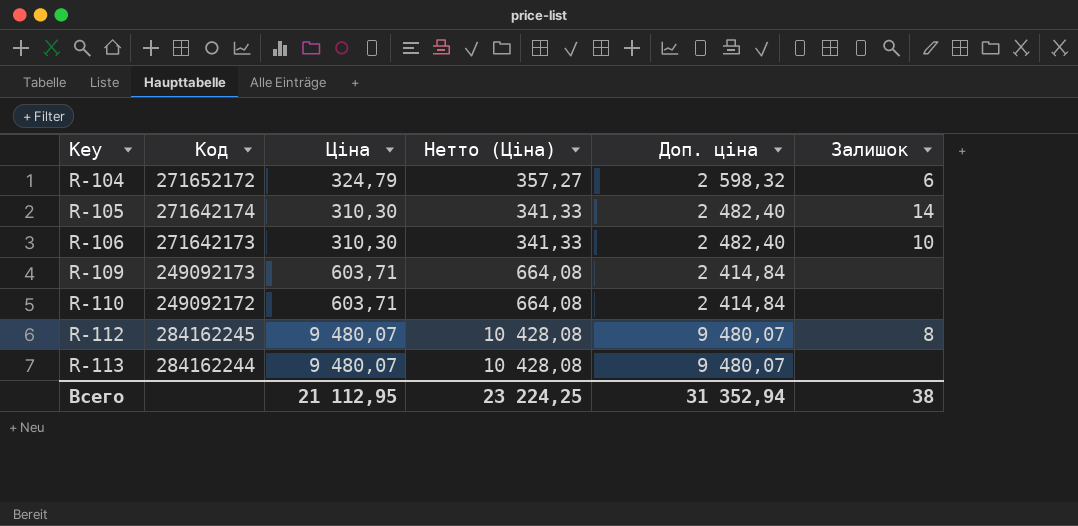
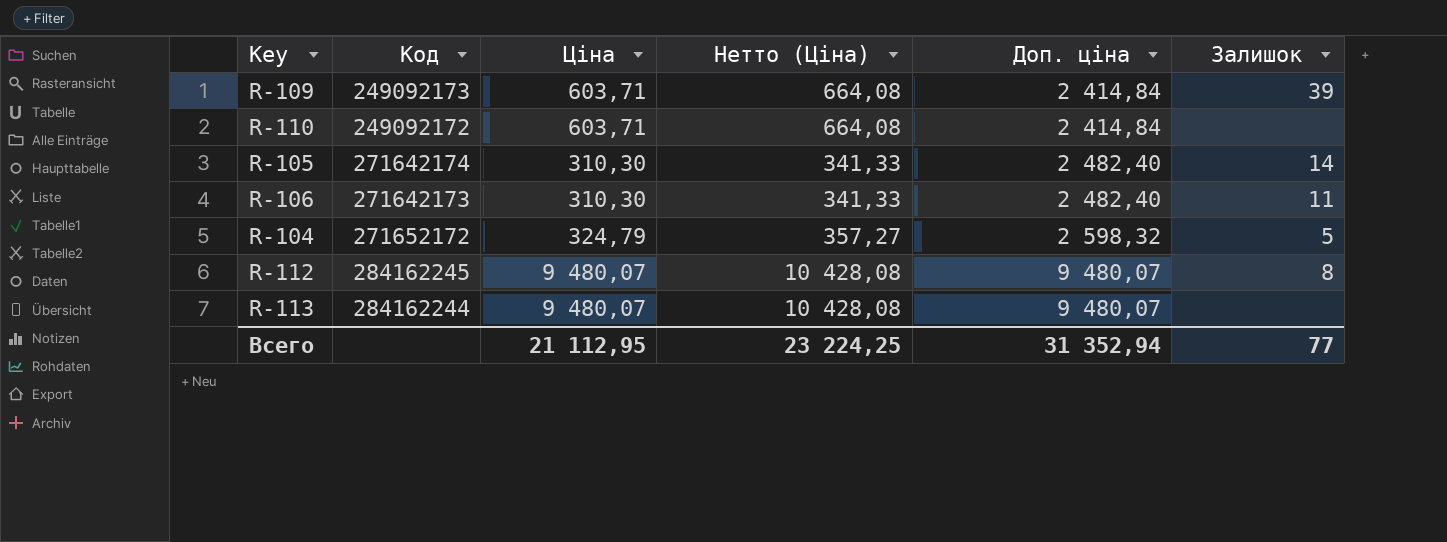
row order: Key ascending -> Доп. ціна ascending
R-109 | Залишок: none -> 39
R-106 | Залишок: 10 -> 11
R-104 | Залишок: 6 -> 5
Всего | Залишок: 38 -> 77

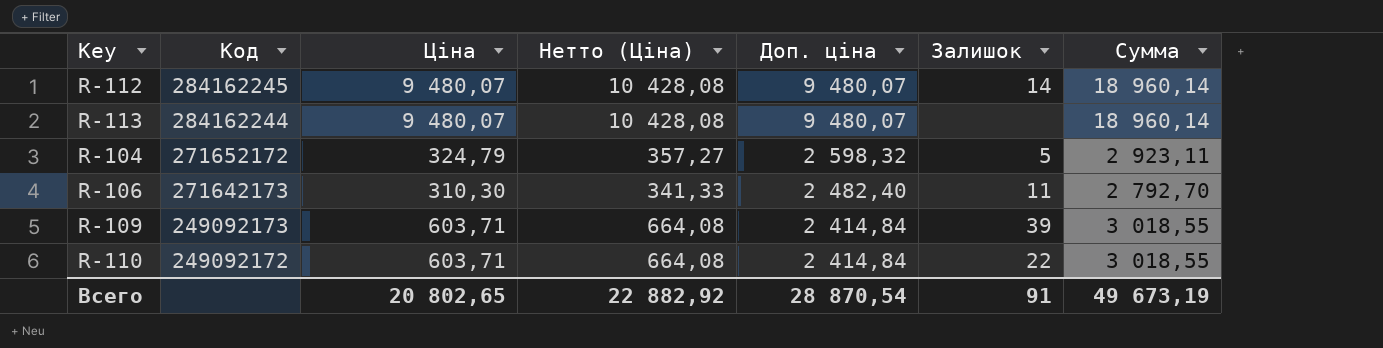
row order: Доп. ціна ascending -> Код descending
column Сумма | formula: none -> [Ціна] + [Доп. ціна]
row R-105: 271642174 | 310,30 | 341,33 | 2 482,40 | 14 -> none
R-112 | Залишок: 8 -> 14
R-110 | Залишок: none -> 22
Всего | Ціна: 21 112,95 -> 20 802,65
Всего | Нетто (Ціна): 23 224,25 -> 22 882,92
Всего | Доп. ціна: 31 352,94 -> 28 870,54
Всего | Залишок: 77 -> 91

